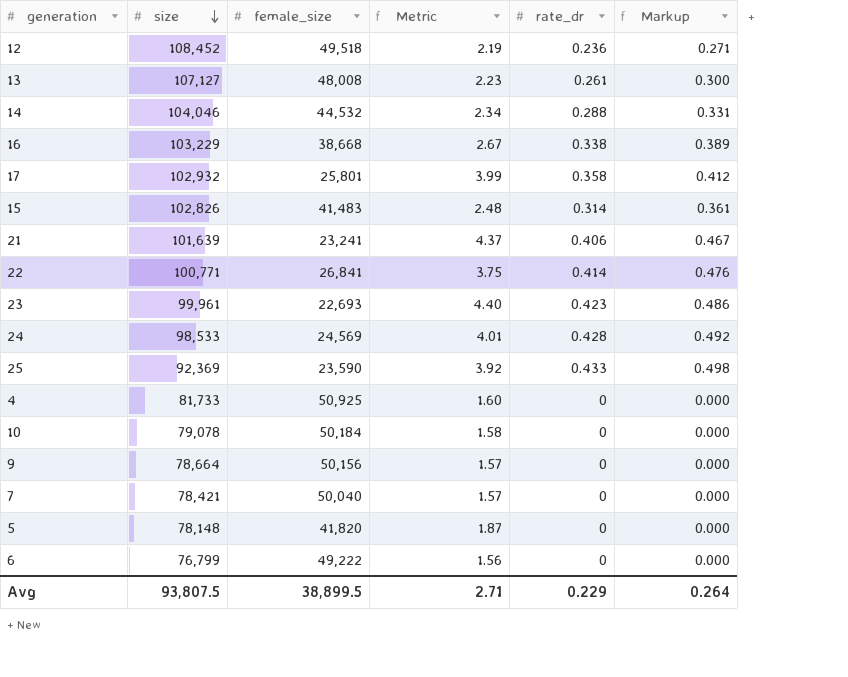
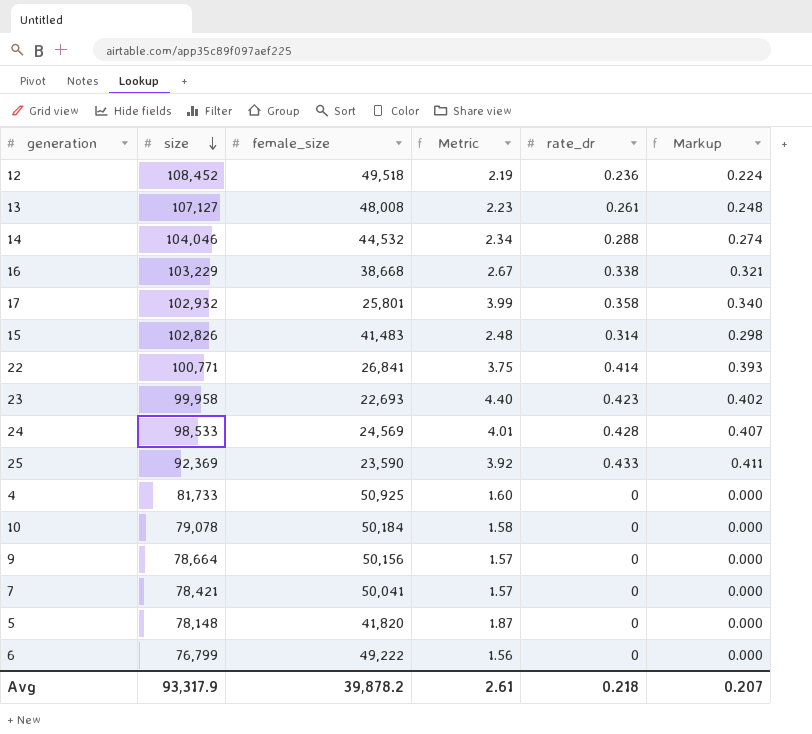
column Markup | formula: [rate_dr] * 1.15 -> [rate_dr] * 0.95
row 21: 101,639 | 23,241 | 4.37 | 0.406 | 0.467 -> none
23 | size: 99,961 -> 99,958
7 | female_size: 50,040 -> 50,041
Avg | size: 93,807.5 -> 93,317.9
Avg | female_size: 38,899.5 -> 39,878.2
Avg | Metric: 2.71 -> 2.61
Avg | rate_dr: 0.229 -> 0.218
Avg | Markup: 0.264 -> 0.207

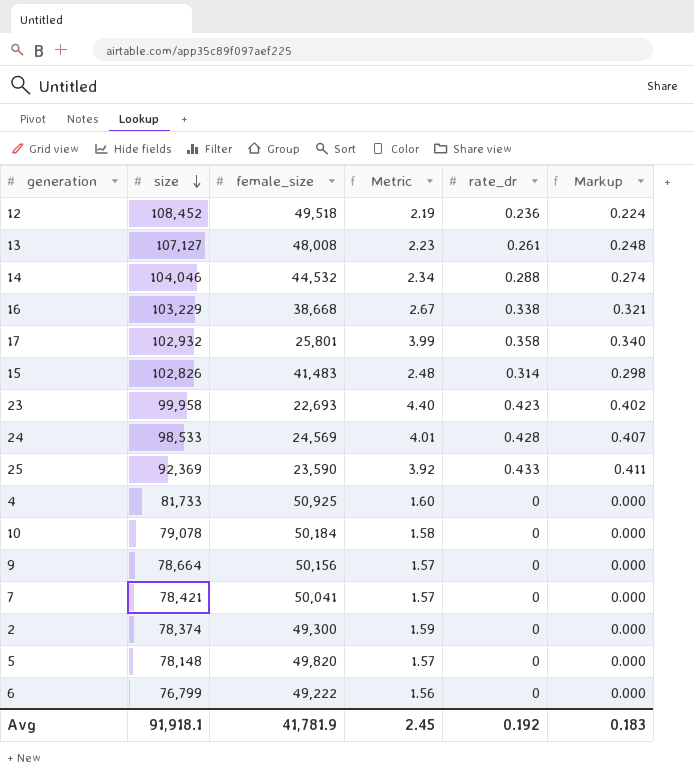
row 22: 100,771 | 26,841 | 3.75 | 0.414 | 0.393 -> none
row 2: none -> 78,374 | 49,300 | 1.59 | 0 | 0.000
5 | female_size: 41,820 -> 49,820
5 | Metric: 1.87 -> 1.57
Avg | size: 93,317.9 -> 91,918.1
Avg | female_size: 39,878.2 -> 41,781.9
Avg | Metric: 2.61 -> 2.45
Avg | rate_dr: 0.218 -> 0.192
Avg | Markup: 0.207 -> 0.183

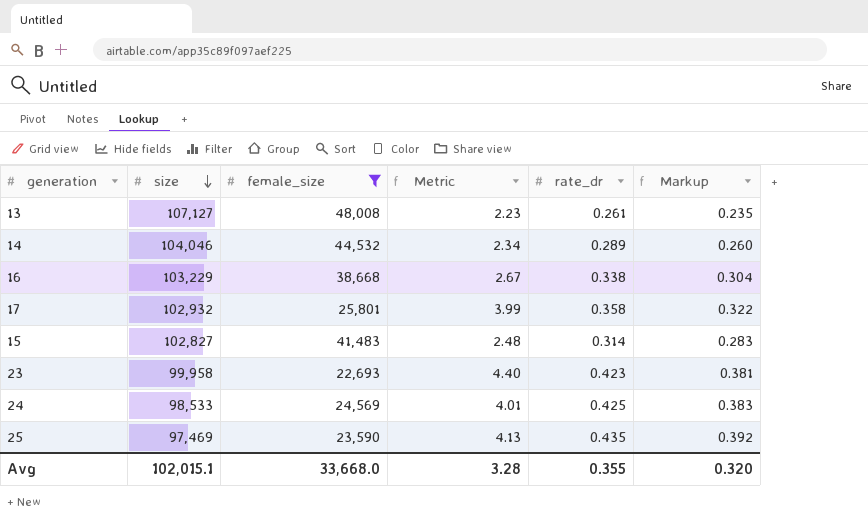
filter: none -> female_size <= 48,008
column Markup | formula: [rate_dr] * 0.95 -> [rate_dr] * 0.9
14 | rate_dr: 0.288 -> 0.289
15 | size: 102,826 -> 102,827
24 | rate_dr: 0.428 -> 0.425
25 | size: 92,369 -> 97,469
25 | Metric: 3.92 -> 4.13
25 | rate_dr: 0.433 -> 0.435
Avg | size: 91,918.1 -> 102,015.1
Avg | female_size: 41,781.9 -> 33,668.0
Avg | Metric: 2.45 -> 3.28
Avg | rate_dr: 0.192 -> 0.355
Avg | Markup: 0.183 -> 0.320

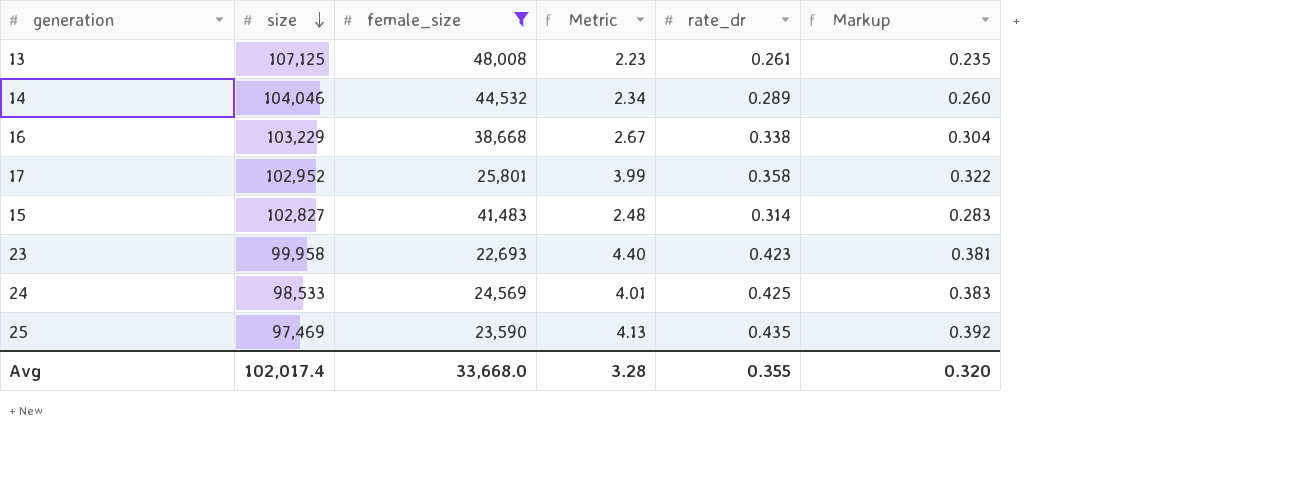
13 | size: 107,127 -> 107,125
17 | size: 102,932 -> 102,952
Avg | size: 102,015.1 -> 102,017.4

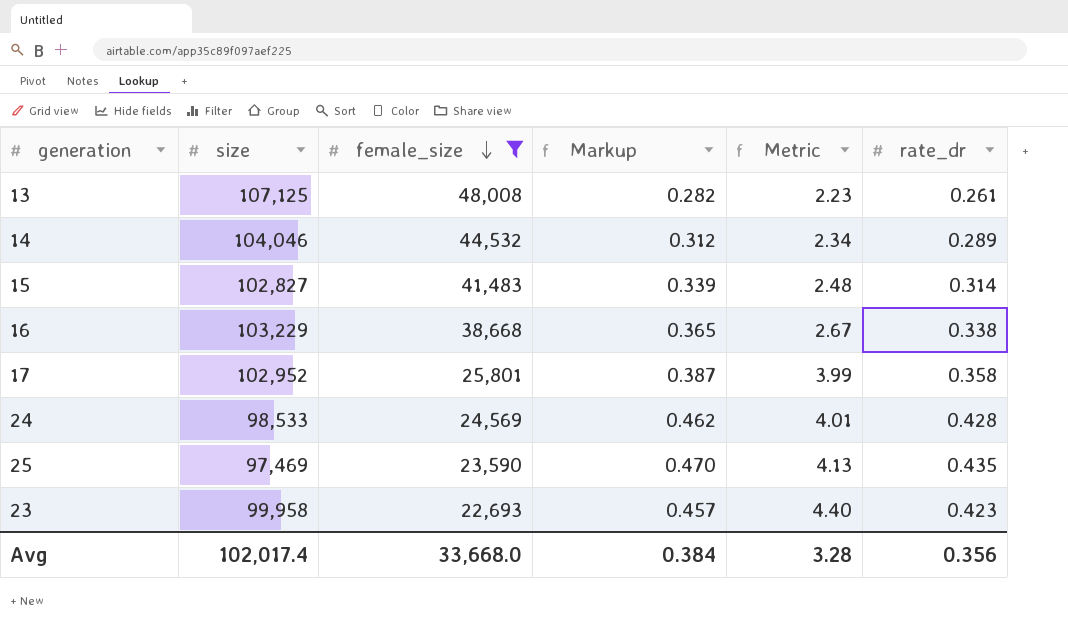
row order: size descending -> female_size descending
column Markup | formula: [rate_dr] * 0.9 -> [rate_dr] * 1.08
column Markup | position: 6 -> 4
24 | rate_dr: 0.425 -> 0.428
Avg | Markup: 0.320 -> 0.384
Avg | rate_dr: 0.355 -> 0.356

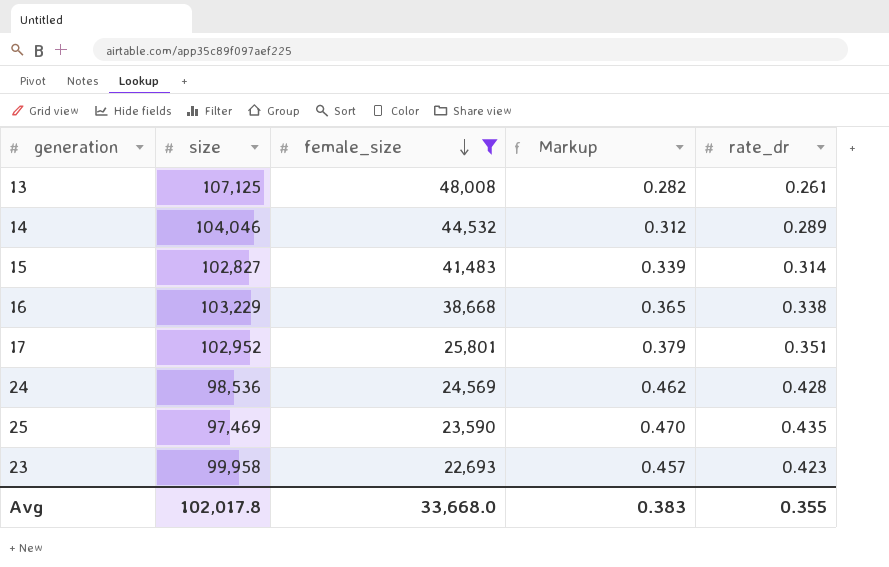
column Metric | formula: [size] / [female_size] -> none
17 | Markup: 0.387 -> 0.379
17 | rate_dr: 0.358 -> 0.351
24 | size: 98,533 -> 98,536
Avg | size: 102,017.4 -> 102,017.8
Avg | Markup: 0.384 -> 0.383
Avg | rate_dr: 0.356 -> 0.355

